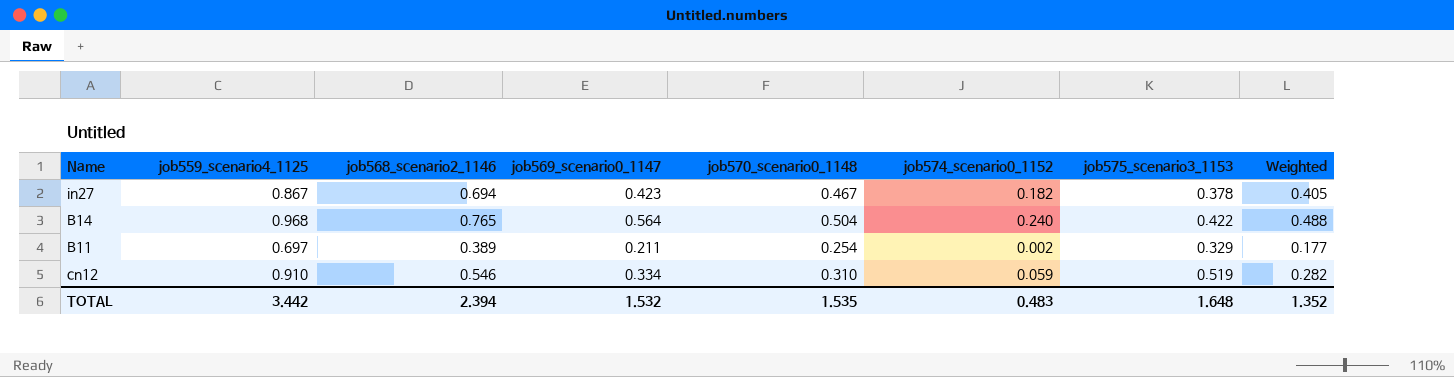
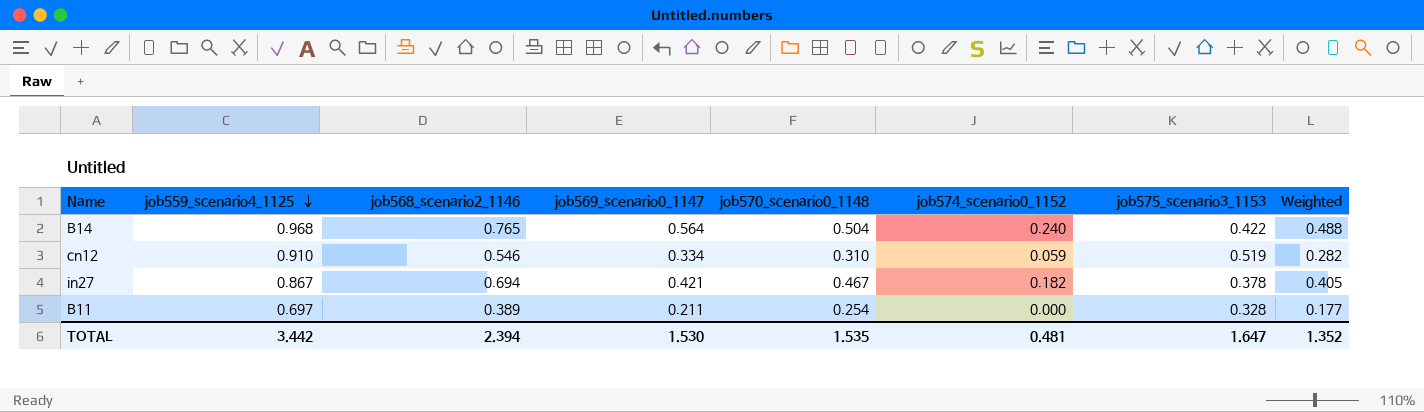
row order: none -> job559_scenario4_1125 descending
in27 | job569_scenario0_1147: 0.423 -> 0.421
B11 | job574_scenario0_1152: 0.002 -> 0.000
B11 | job575_scenario3_1153: 0.329 -> 0.328
TOTAL | job569_scenario0_1147: 1.532 -> 1.530
TOTAL | job574_scenario0_1152: 0.483 -> 0.481
TOTAL | job575_scenario3_1153: 1.648 -> 1.647

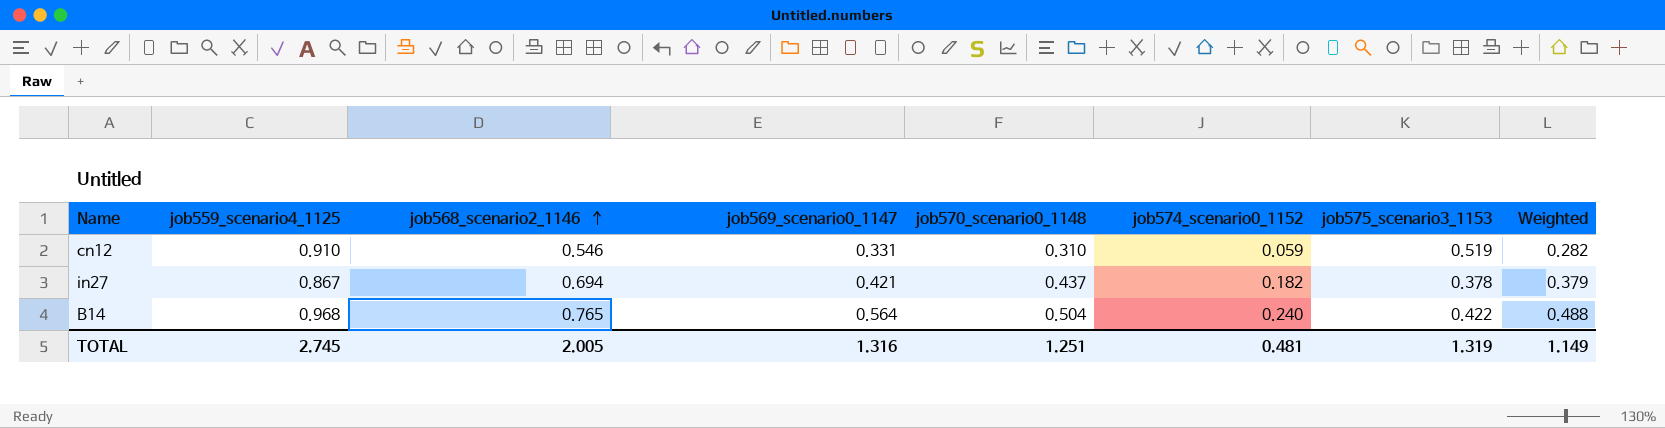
row order: job559_scenario4_1125 descending -> job568_scenario2_1146 ascending
row B11: 0.697 | 0.389 | 0.211 | 0.254 | 0.000 | 0.328 | 0.177 -> none
cn12 | job569_scenario0_1147: 0.334 -> 0.331
in27 | job570_scenario0_1148: 0.467 -> 0.437
in27 | Weighted: 0.405 -> 0.379
TOTAL | job559_scenario4_1125: 3.442 -> 2.745
TOTAL | job568_scenario2_1146: 2.394 -> 2.005
TOTAL | job569_scenario0_1147: 1.530 -> 1.316
TOTAL | job570_scenario0_1148: 1.535 -> 1.251
TOTAL | job575_scenario3_1153: 1.647 -> 1.319
TOTAL | Weighted: 1.352 -> 1.149

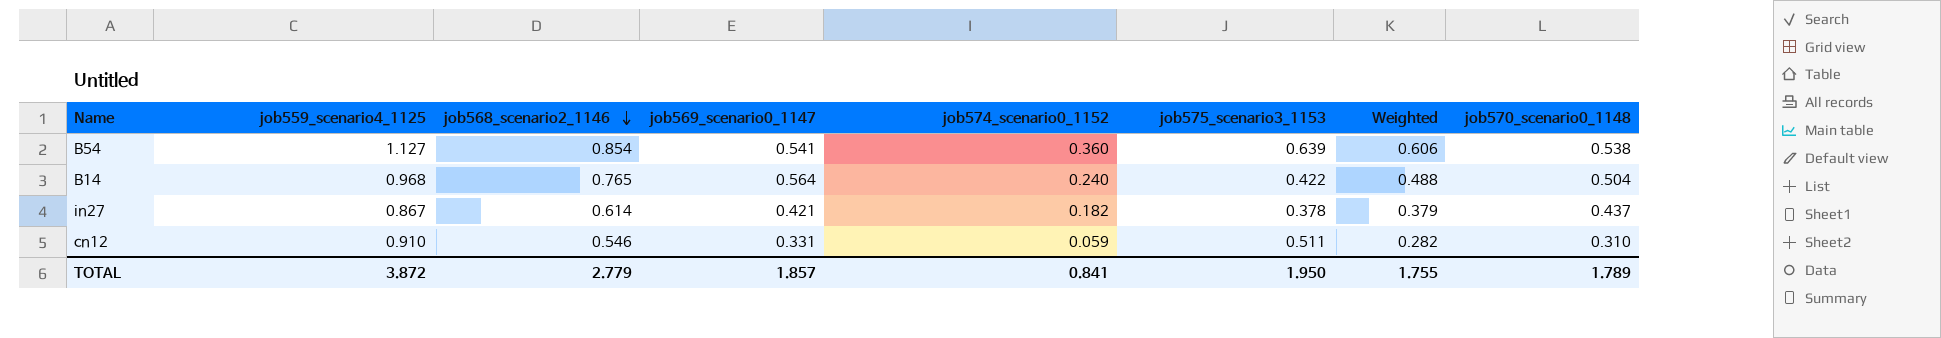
row order: job568_scenario2_1146 ascending -> job568_scenario2_1146 descending
column job570_scenario0_1148 | position: 5 -> 8
row B54: none -> 1.127 | 0.854 | 0.541 | 0.360 | 0.639 | 0.606 | 0.538
in27 | job568_scenario2_1146: 0.694 -> 0.614
cn12 | job575_scenario3_1153: 0.519 -> 0.511
TOTAL | job559_scenario4_1125: 2.745 -> 3.872
TOTAL | job568_scenario2_1146: 2.005 -> 2.779
TOTAL | job569_scenario0_1147: 1.316 -> 1.857
TOTAL | job574_scenario0_1152: 0.481 -> 0.841
TOTAL | job575_scenario3_1153: 1.319 -> 1.950
TOTAL | Weighted: 1.149 -> 1.755
TOTAL | job570_scenario0_1148: 1.251 -> 1.789

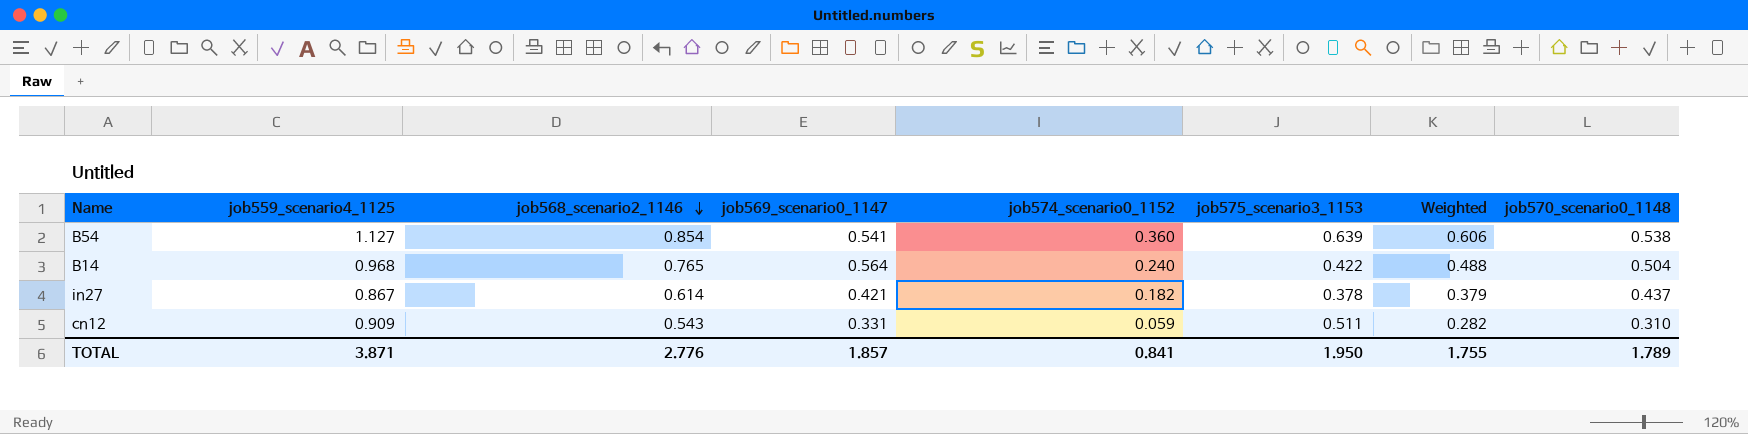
cn12 | job559_scenario4_1125: 0.910 -> 0.909
cn12 | job568_scenario2_1146: 0.546 -> 0.543
TOTAL | job559_scenario4_1125: 3.872 -> 3.871
TOTAL | job568_scenario2_1146: 2.779 -> 2.776

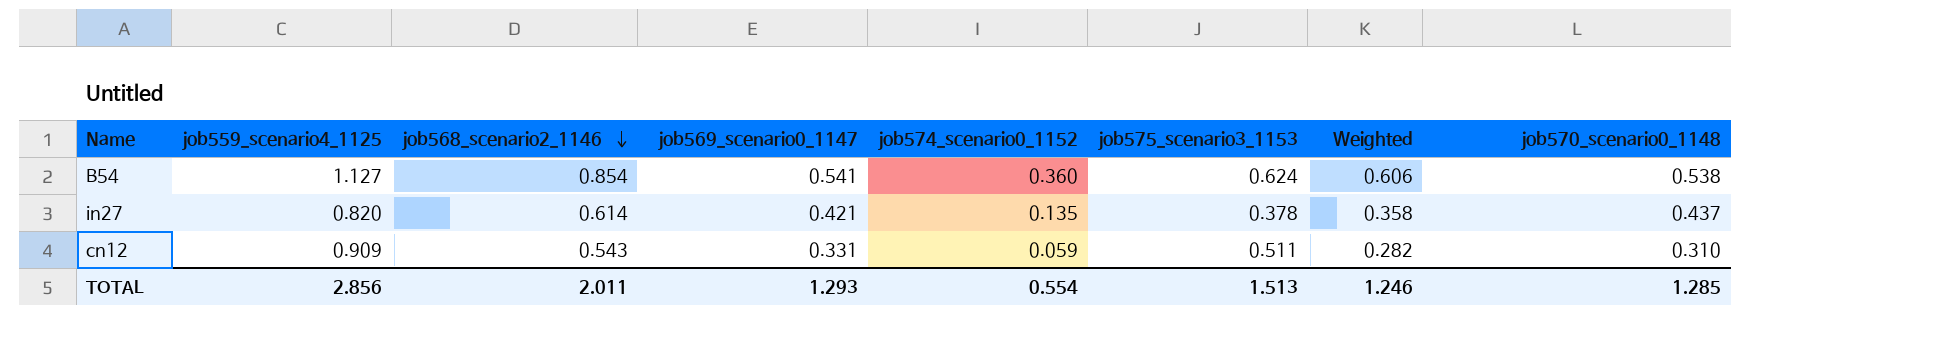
row B14: 0.968 | 0.765 | 0.564 | 0.240 | 0.422 | 0.488 | 0.504 -> none
B54 | job575_scenario3_1153: 0.639 -> 0.624
in27 | job559_scenario4_1125: 0.867 -> 0.820
in27 | job574_scenario0_1152: 0.182 -> 0.135
in27 | Weighted: 0.379 -> 0.358
TOTAL | job559_scenario4_1125: 3.871 -> 2.856
TOTAL | job568_scenario2_1146: 2.776 -> 2.011
TOTAL | job569_scenario0_1147: 1.857 -> 1.293
TOTAL | job574_scenario0_1152: 0.841 -> 0.554
TOTAL | job575_scenario3_1153: 1.950 -> 1.513
TOTAL | Weighted: 1.755 -> 1.246
TOTAL | job570_scenario0_1148: 1.789 -> 1.285

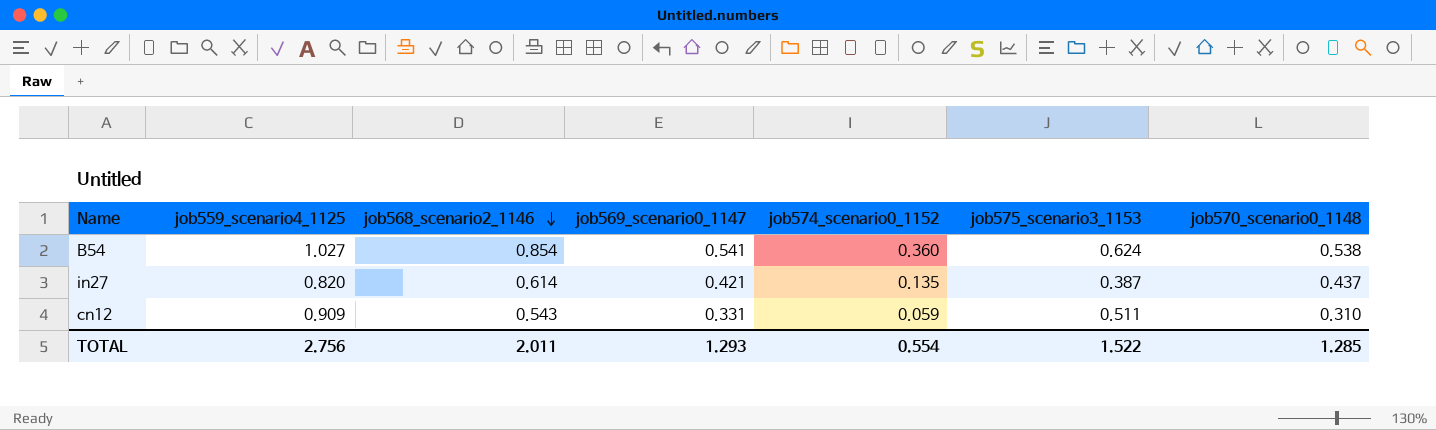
column Weighted | formula: [job559_scenario4_1125] * [job570_scenario0_1148] -> none
B54 | job559_scenario4_1125: 1.127 -> 1.027
in27 | job575_scenario3_1153: 0.378 -> 0.387
TOTAL | job559_scenario4_1125: 2.856 -> 2.756
TOTAL | job575_scenario3_1153: 1.513 -> 1.522

